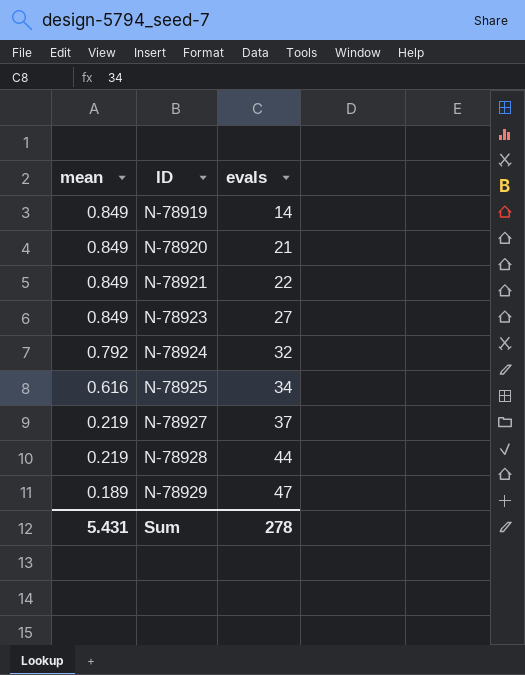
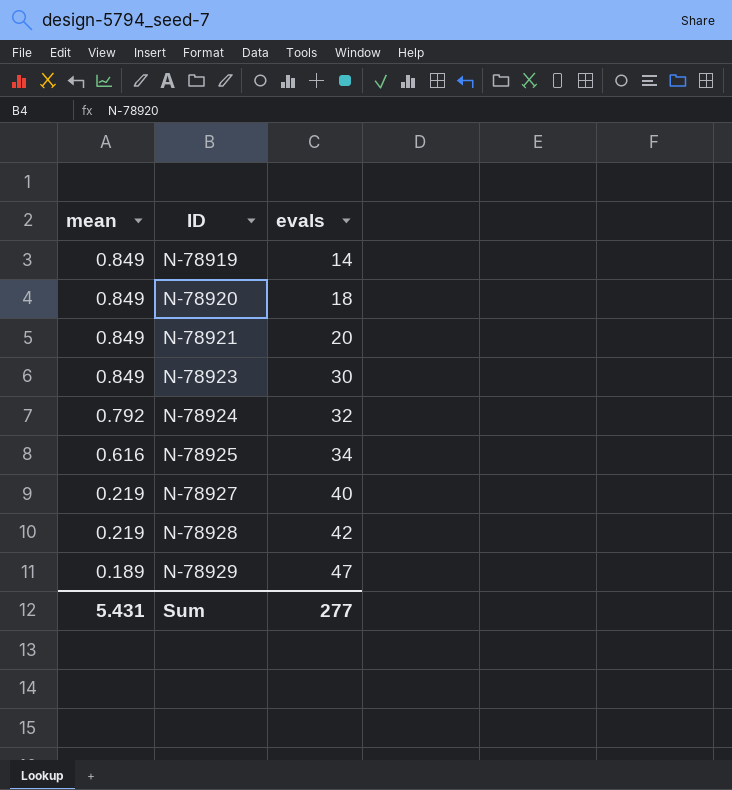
N-78920 | evals: 21 -> 18
N-78921 | evals: 22 -> 20
N-78923 | evals: 27 -> 30
N-78927 | evals: 37 -> 40
N-78928 | evals: 44 -> 42
Sum | evals: 278 -> 277

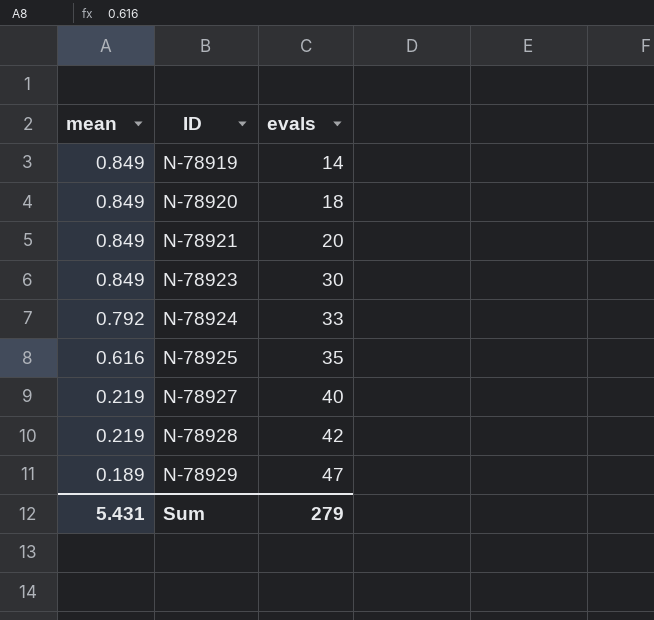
N-78924 | evals: 32 -> 33
N-78925 | evals: 34 -> 35
Sum | evals: 277 -> 279

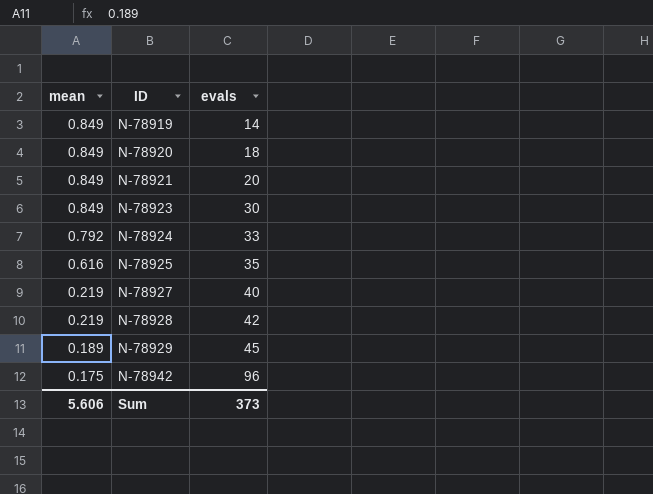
N-78929 | evals: 47 -> 45
row N-78942: none -> 0.175 | 96
Sum | mean: 5.431 -> 5.606
Sum | evals: 279 -> 373

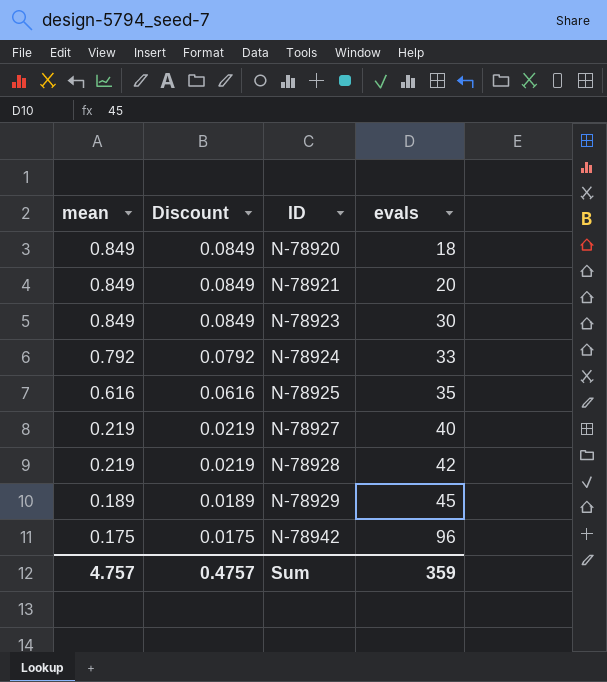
column Discount | formula: none -> [mean] * 0.1
row N-78919: 0.849 | 14 -> none
Sum | mean: 5.606 -> 4.757
Sum | evals: 373 -> 359

